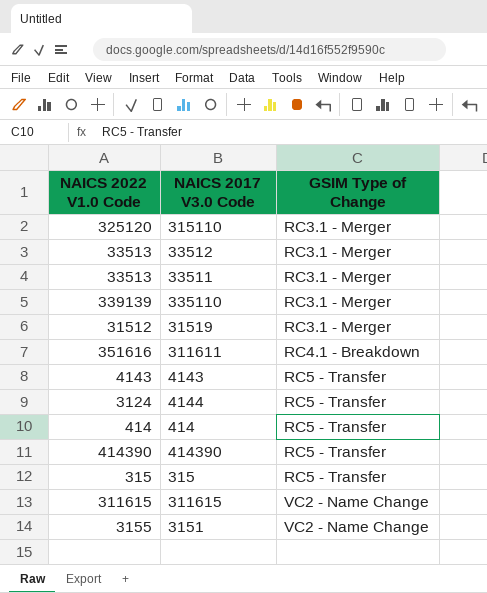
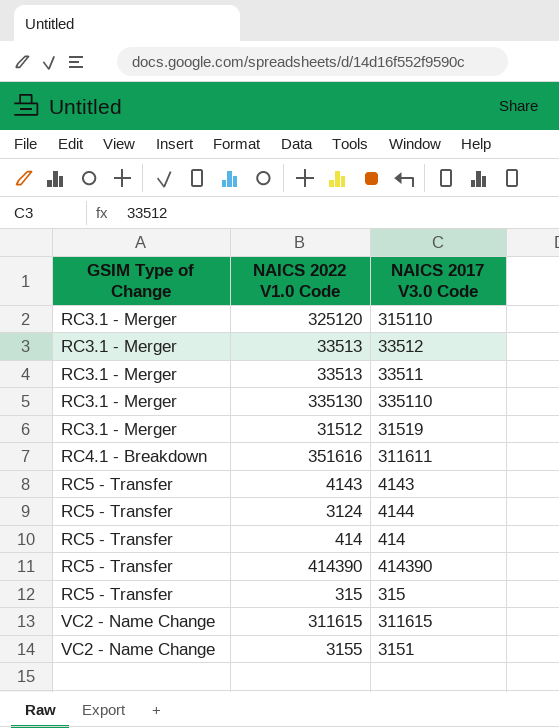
column GSIM Type of Change | position: 3 -> 1
335110 | NAICS 2022 V1.0 Code: 339139 -> 335130

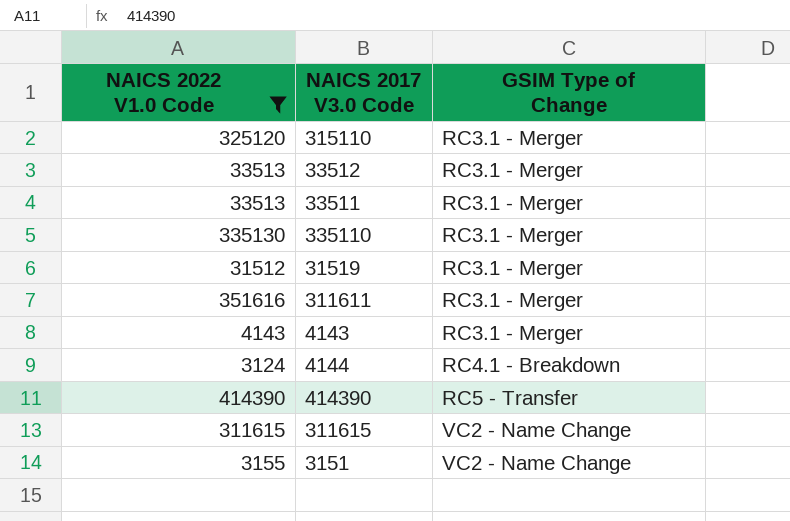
filter: none -> NAICS 2022 V1.0 Code >= 3124
column GSIM Type of Change | position: 1 -> 3
311611 | GSIM Type of Change: RC4.1 - Breakdown -> RC3.1 - Merger
4143 | GSIM Type of Change: RC5 - Transfer -> RC3.1 - Merger
4144 | GSIM Type of Change: RC5 - Transfer -> RC4.1 - Breakdown

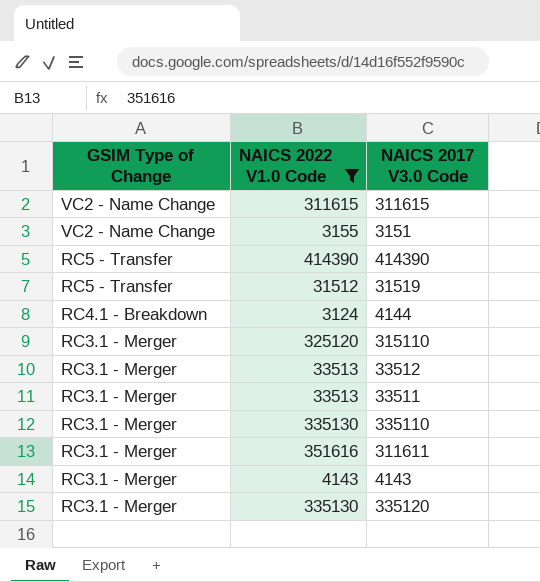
row order: GSIM Type of Change ascending -> GSIM Type of Change descending
column GSIM Type of Change | position: 3 -> 1
31519 | GSIM Type of Change: RC3.1 - Merger -> RC5 - Transfer
row 335120: none -> RC3.1 - Merger | 335130

